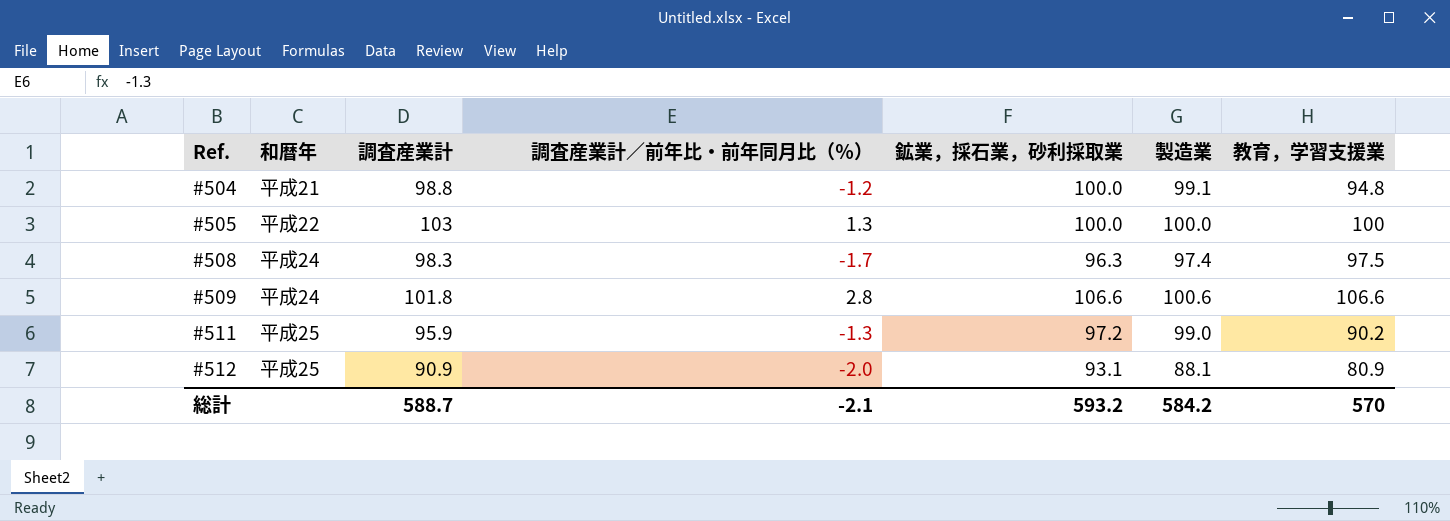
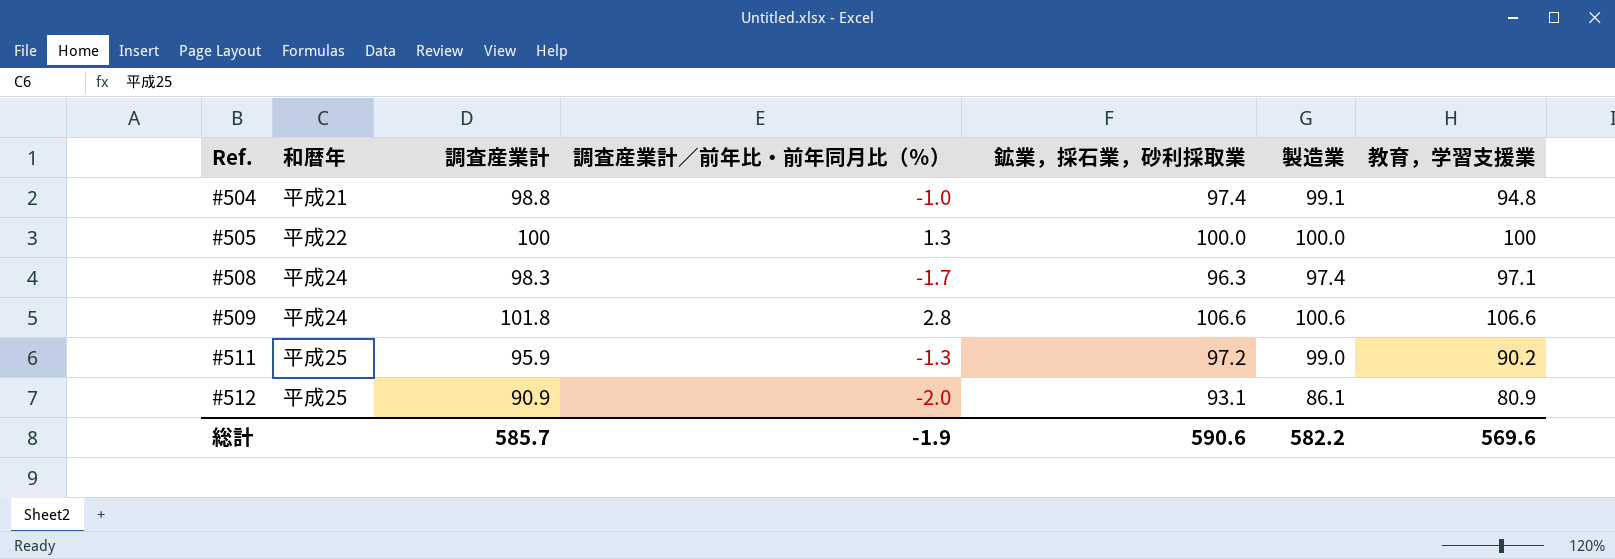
#504 | 調査産業計／前年比・前年同月比（％）: -1.2 -> -1.0
#504 | 鉱業，採石業，砂利採取業: 100.0 -> 97.4
#505 | 調査産業計: 103 -> 100
#508 | 教育，学習支援業: 97.5 -> 97.1
#512 | 製造業: 88.1 -> 86.1
総計 | 調査産業計: 588.7 -> 585.7
総計 | 調査産業計／前年比・前年同月比（％）: -2.1 -> -1.9
総計 | 鉱業，採石業，砂利採取業: 593.2 -> 590.6
総計 | 製造業: 584.2 -> 582.2
総計 | 教育，学習支援業: 570 -> 569.6

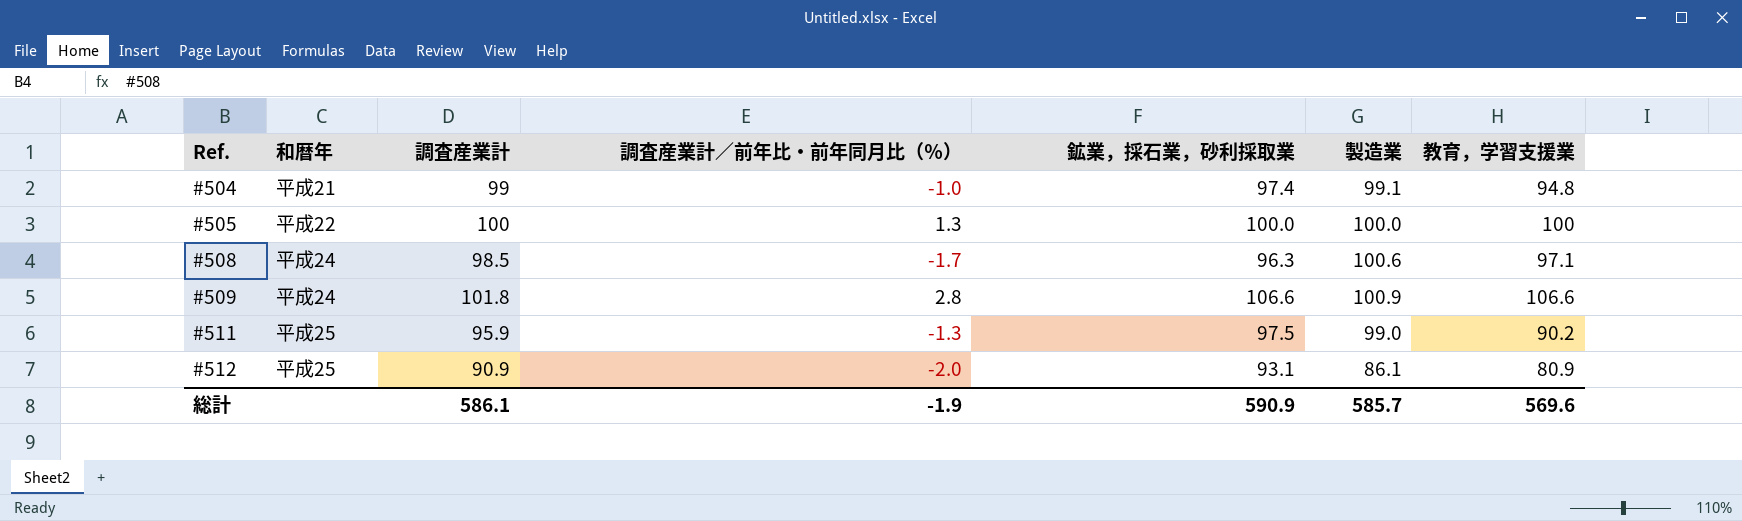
#504 | 調査産業計: 98.8 -> 99
#508 | 調査産業計: 98.3 -> 98.5
#508 | 製造業: 97.4 -> 100.6
#509 | 製造業: 100.6 -> 100.9
#511 | 鉱業，採石業，砂利採取業: 97.2 -> 97.5
総計 | 調査産業計: 585.7 -> 586.1
総計 | 鉱業，採石業，砂利採取業: 590.6 -> 590.9
総計 | 製造業: 582.2 -> 585.7

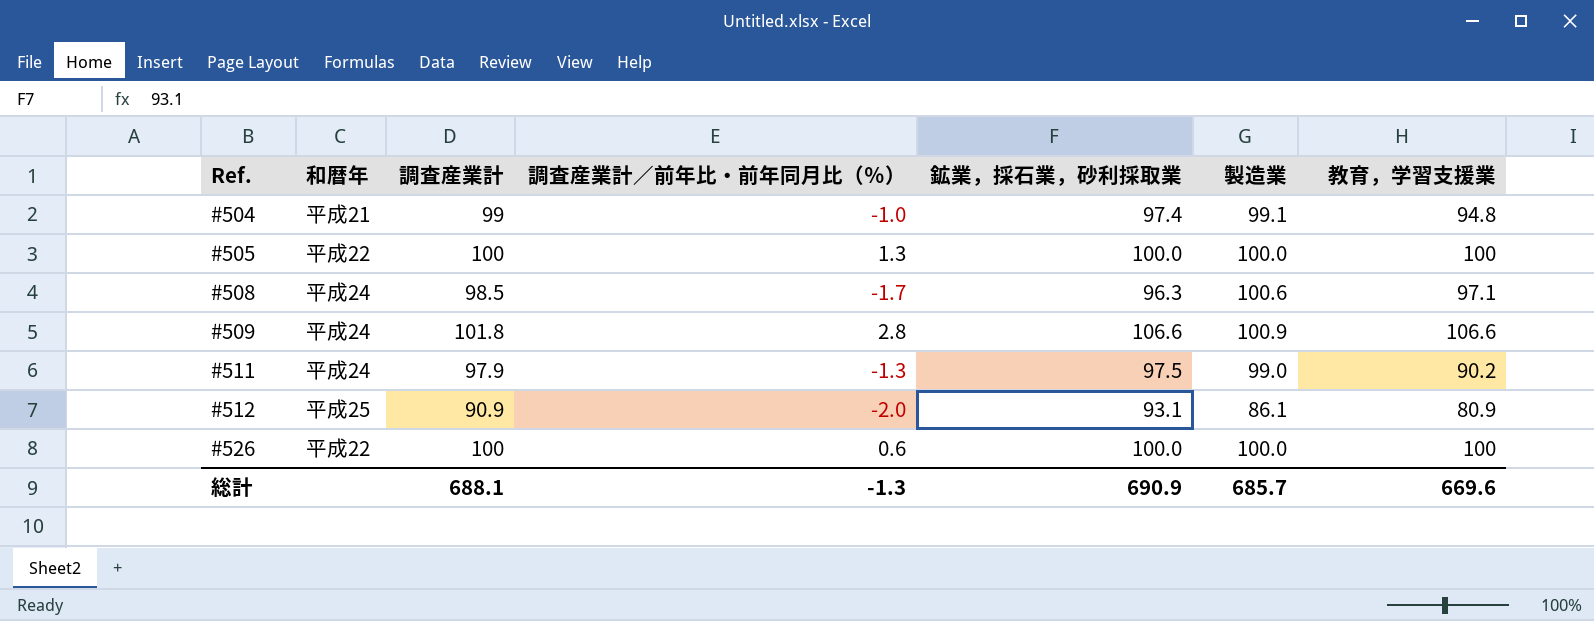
#511 | 和暦年: 平成25 -> 平成24
#511 | 調査産業計: 95.9 -> 97.9
row #526: none -> 平成22 | 100 | 0.6 | 100.0 | 100.0 | 100
総計 | 調査産業計: 586.1 -> 688.1
総計 | 調査産業計／前年比・前年同月比（％）: -1.9 -> -1.3
総計 | 鉱業，採石業，砂利採取業: 590.9 -> 690.9
総計 | 製造業: 585.7 -> 685.7
総計 | 教育，学習支援業: 569.6 -> 669.6

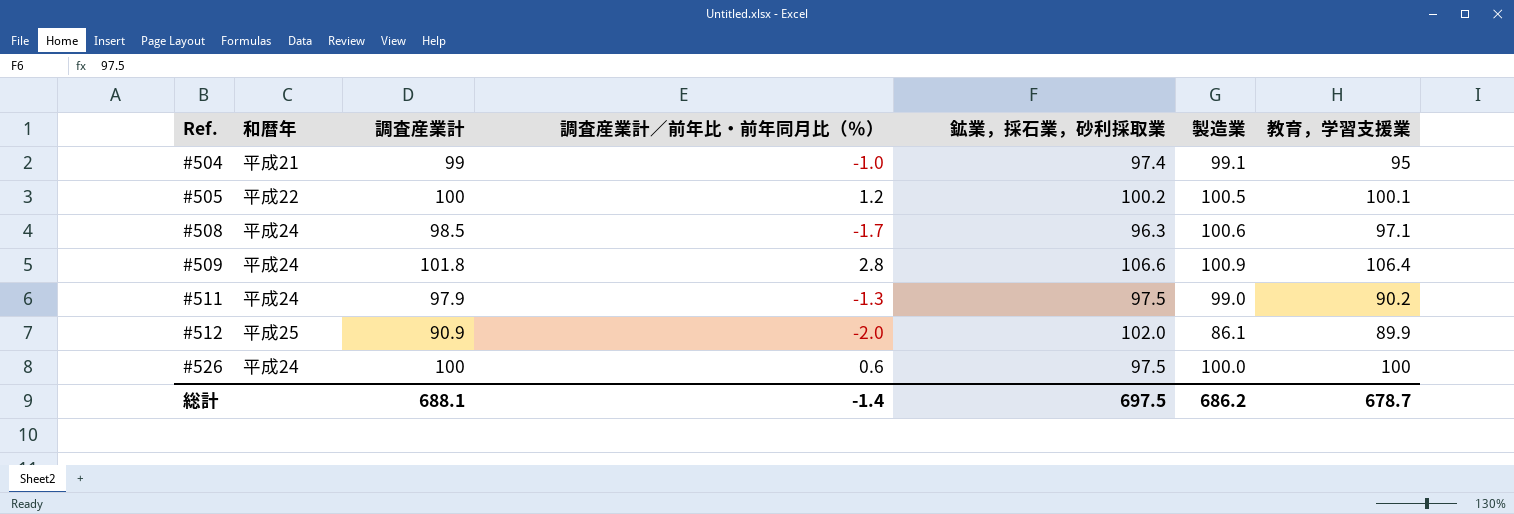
#504 | 教育，学習支援業: 94.8 -> 95
#505 | 調査産業計／前年比・前年同月比（％）: 1.3 -> 1.2
#505 | 鉱業，採石業，砂利採取業: 100.0 -> 100.2
#505 | 製造業: 100.0 -> 100.5
#505 | 教育，学習支援業: 100 -> 100.1
#509 | 教育，学習支援業: 106.6 -> 106.4
#512 | 鉱業，採石業，砂利採取業: 93.1 -> 102.0
#512 | 教育，学習支援業: 80.9 -> 89.9
#526 | 和暦年: 平成22 -> 平成24
#526 | 鉱業，採石業，砂利採取業: 100.0 -> 97.5
総計 | 調査産業計／前年比・前年同月比（％）: -1.3 -> -1.4
総計 | 鉱業，採石業，砂利採取業: 690.9 -> 697.5
総計 | 製造業: 685.7 -> 686.2
総計 | 教育，学習支援業: 669.6 -> 678.7

